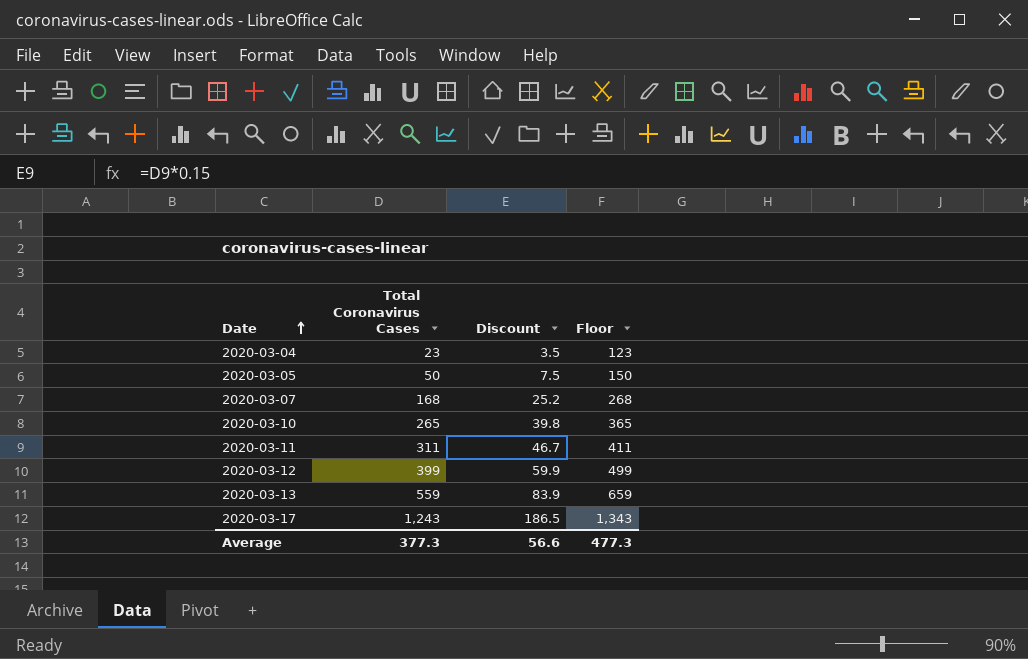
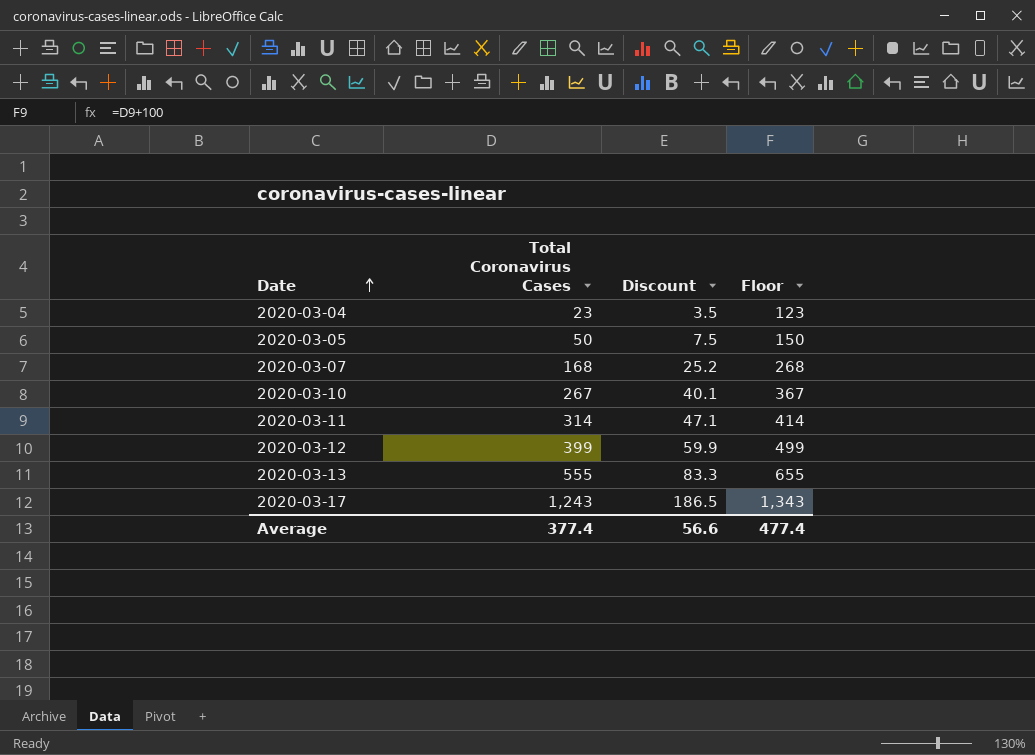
2020-03-10 | Total Coronavirus Cases: 265 -> 267
2020-03-10 | Discount: 39.8 -> 40.1
2020-03-10 | Floor: 365 -> 367
2020-03-11 | Total Coronavirus Cases: 311 -> 314
2020-03-11 | Discount: 46.7 -> 47.1
2020-03-11 | Floor: 411 -> 414
2020-03-13 | Total Coronavirus Cases: 559 -> 555
2020-03-13 | Discount: 83.9 -> 83.3
2020-03-13 | Floor: 659 -> 655
Average | Total Coronavirus Cases: 377.3 -> 377.4
Average | Floor: 477.3 -> 477.4

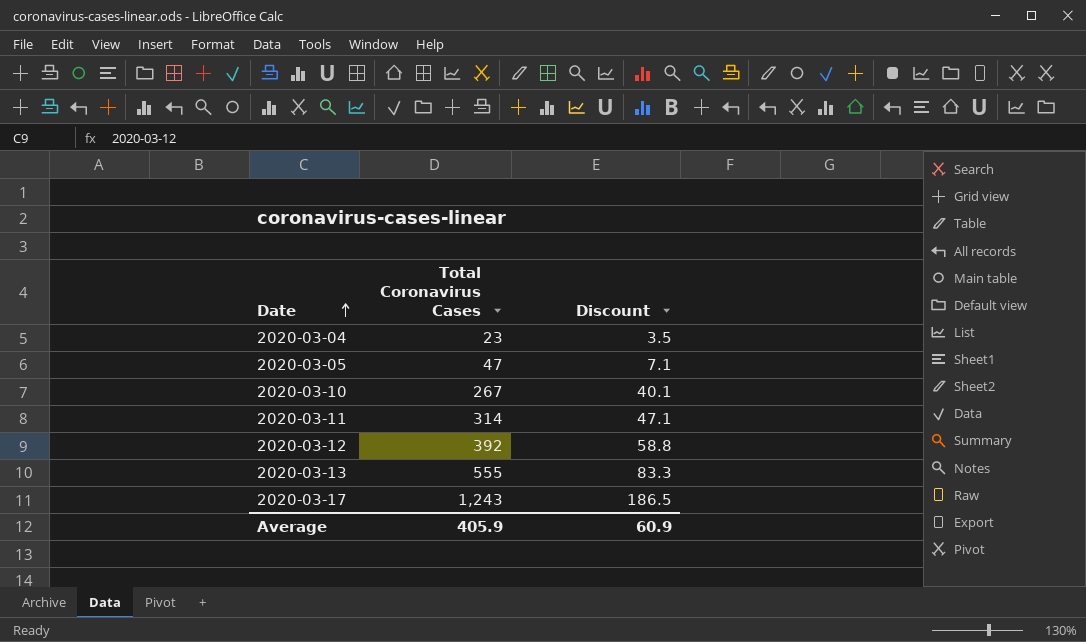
column Floor | formula: [Total Coronavirus Cases] + 100 -> none
row 2020-03-07: 168 | 25.2 | 268 -> none
2020-03-05 | Total Coronavirus Cases: 50 -> 47
2020-03-05 | Discount: 7.5 -> 7.1
2020-03-12 | Total Coronavirus Cases: 399 -> 392
2020-03-12 | Discount: 59.9 -> 58.8
Average | Total Coronavirus Cases: 377.4 -> 405.9
Average | Discount: 56.6 -> 60.9

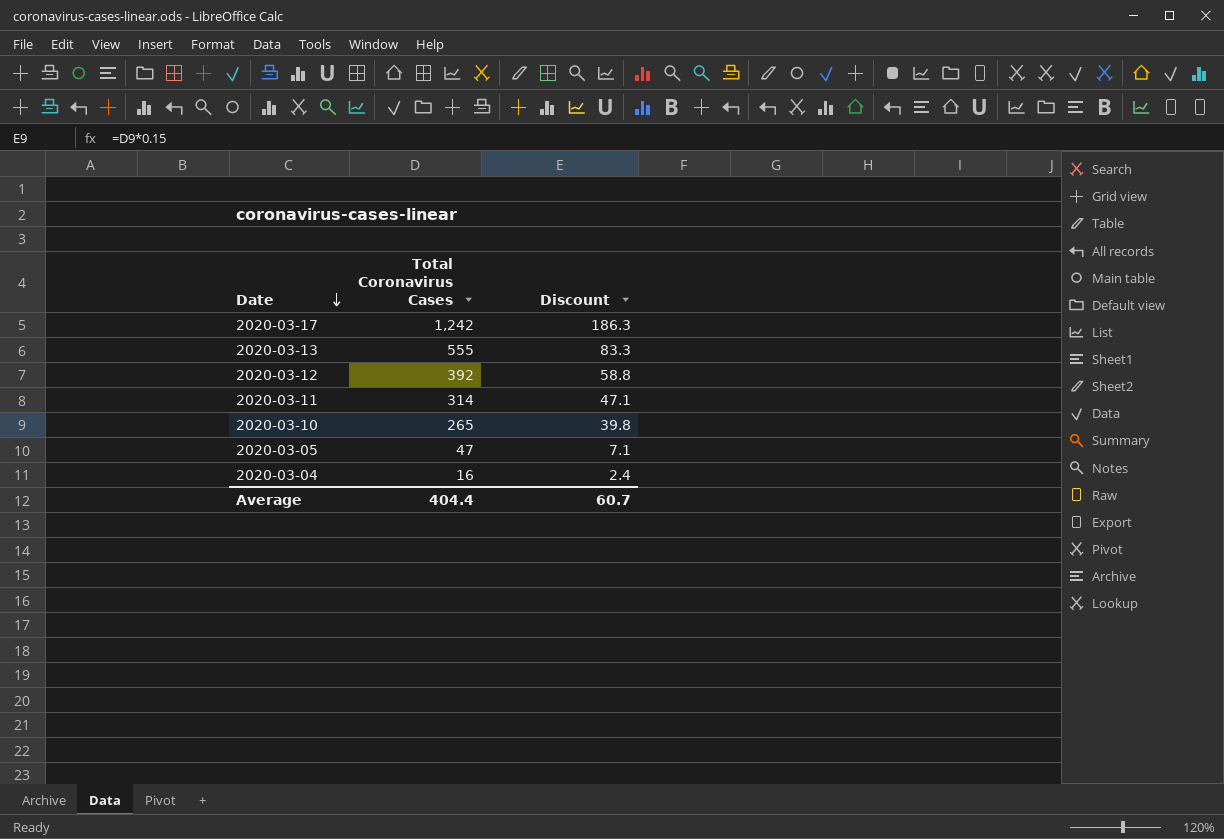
row order: Date ascending -> Date descending
2020-03-17 | Total Coronavirus Cases: 1,243 -> 1,242
2020-03-17 | Discount: 186.5 -> 186.3
2020-03-10 | Total Coronavirus Cases: 267 -> 265
2020-03-10 | Discount: 40.1 -> 39.8
2020-03-04 | Total Coronavirus Cases: 23 -> 16
2020-03-04 | Discount: 3.5 -> 2.4
Average | Total Coronavirus Cases: 405.9 -> 404.4
Average | Discount: 60.9 -> 60.7

